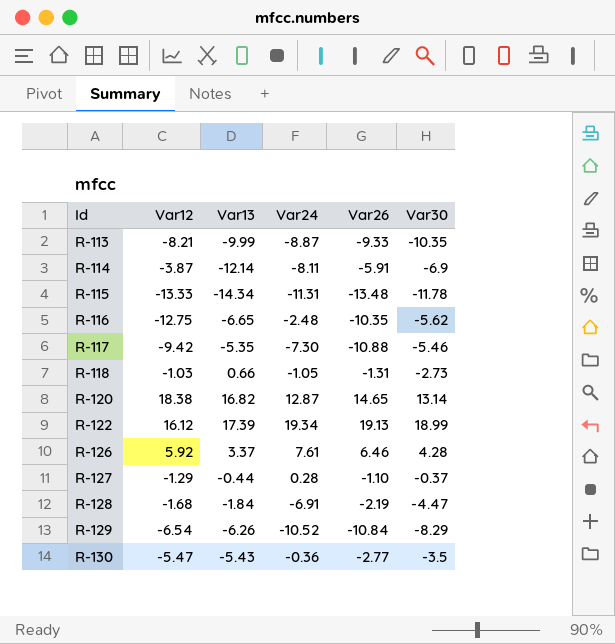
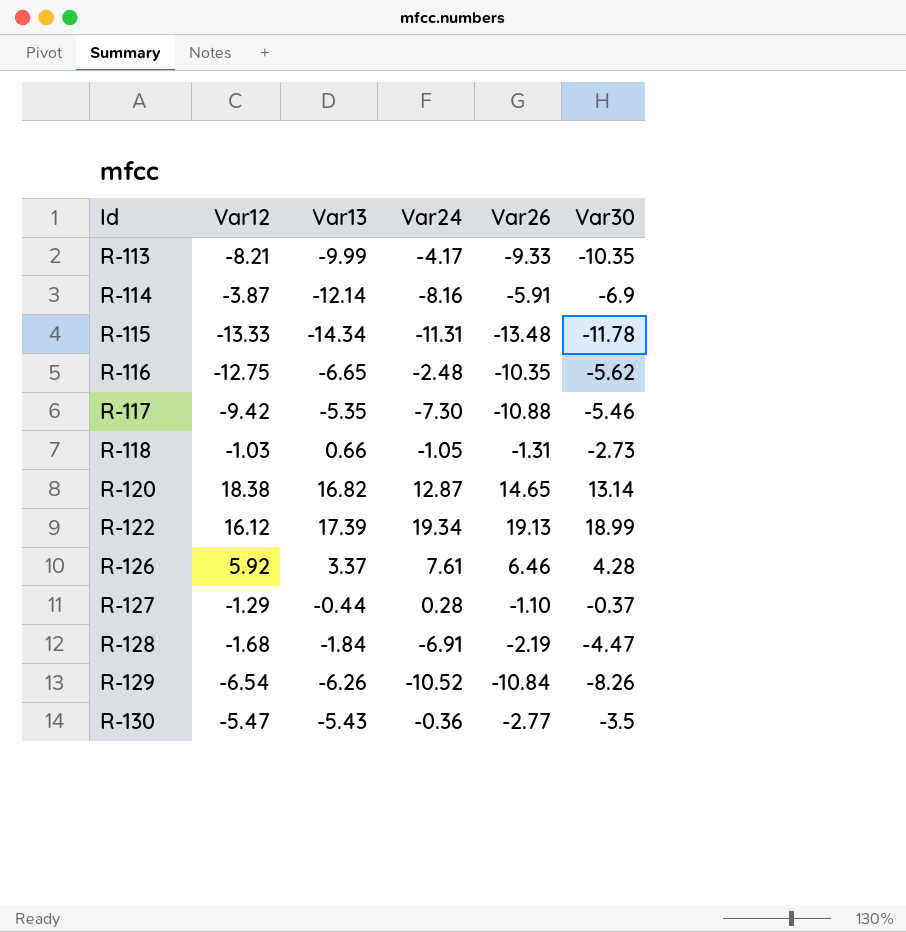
R-113 | Var24: -8.87 -> -4.17
R-114 | Var24: -8.11 -> -8.16
R-129 | Var30: -8.29 -> -8.26

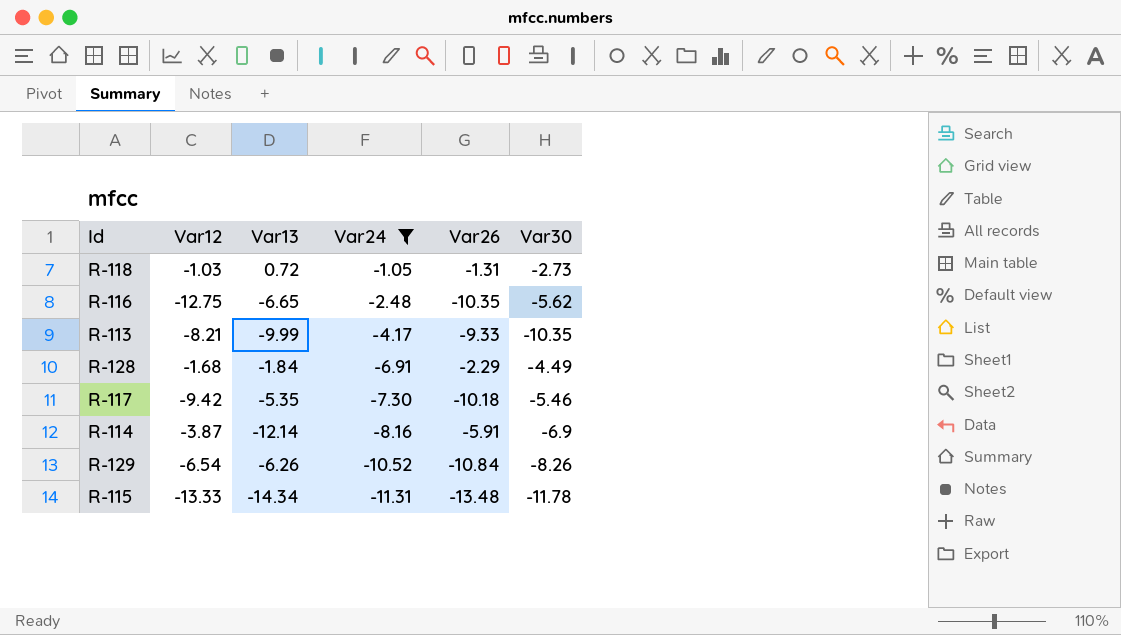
filter: none -> Var24 <= -1.05
row order: Id ascending -> Var24 descending
R-118 | Var13: 0.66 -> 0.72
R-128 | Var26: -2.19 -> -2.29
R-128 | Var30: -4.47 -> -4.49
R-117 | Var26: -10.88 -> -10.18

